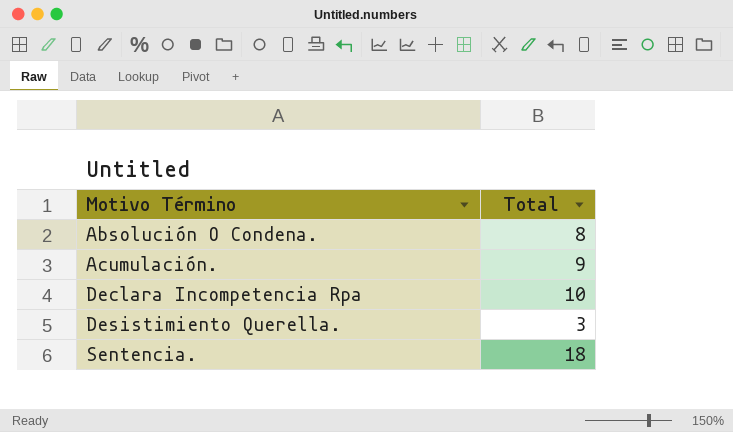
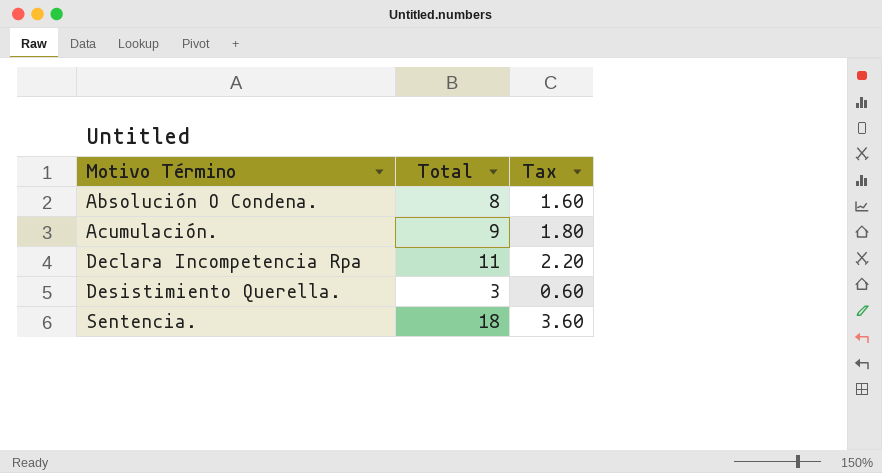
column Tax | formula: none -> [Total] * 0.2
Declara Incompetencia Rpa | Total: 10 -> 11

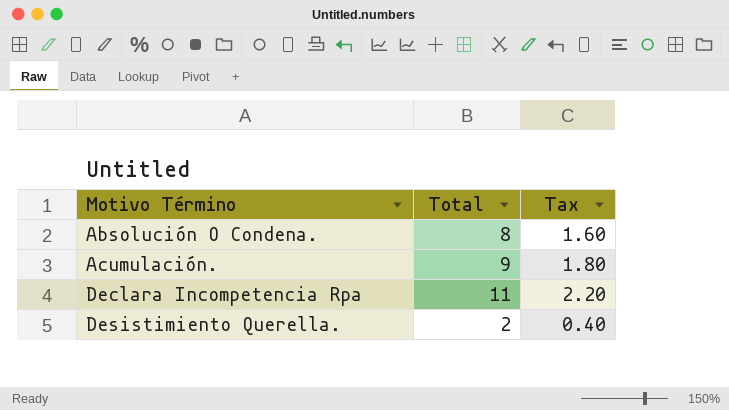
row Sentencia.: 18 | 3.60 -> none
Desistimiento Querella. | Total: 3 -> 2
Desistimiento Querella. | Tax: 0.60 -> 0.40

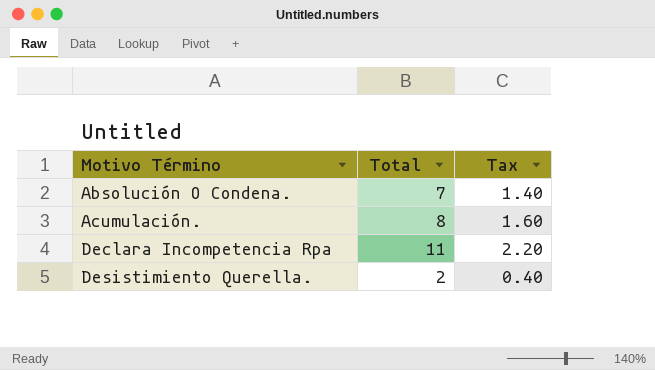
Absolución O Condena. | Total: 8 -> 7
Absolución O Condena. | Tax: 1.60 -> 1.40
Acumulación. | Total: 9 -> 8
Acumulación. | Tax: 1.80 -> 1.60

